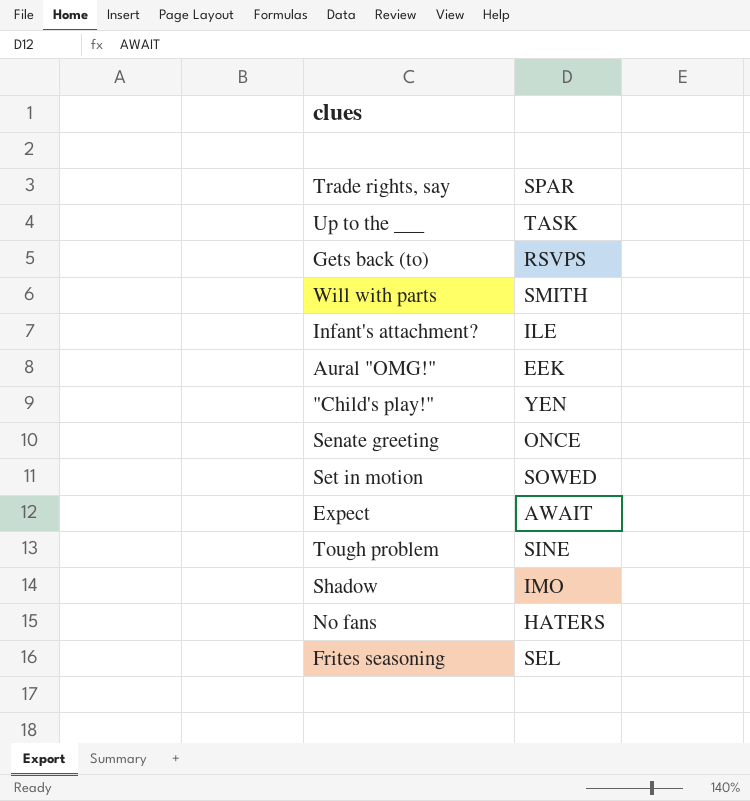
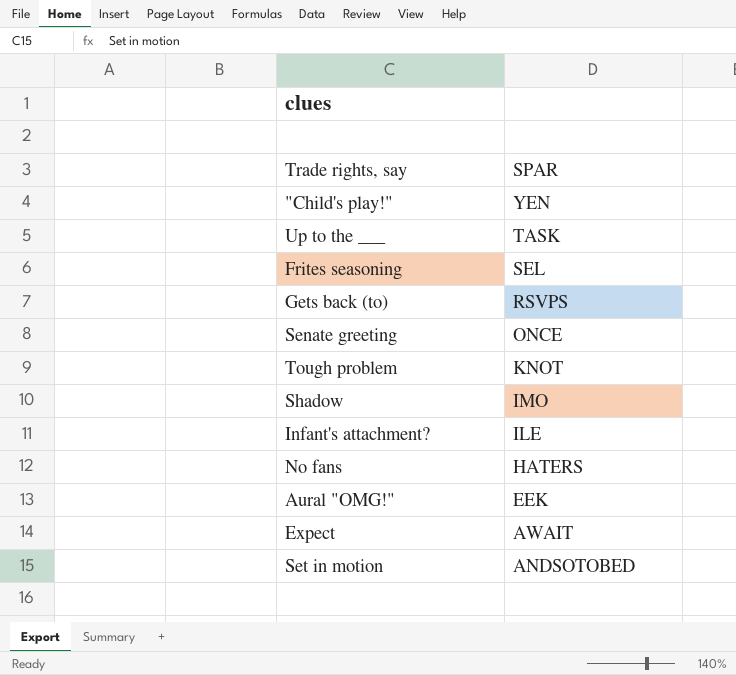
row order: none -> SPAR descending
row Will with parts: SMITH -> none
Tough problem | SPAR: SINE -> KNOT
Set in motion | SPAR: SOWED -> ANDSOTOBED

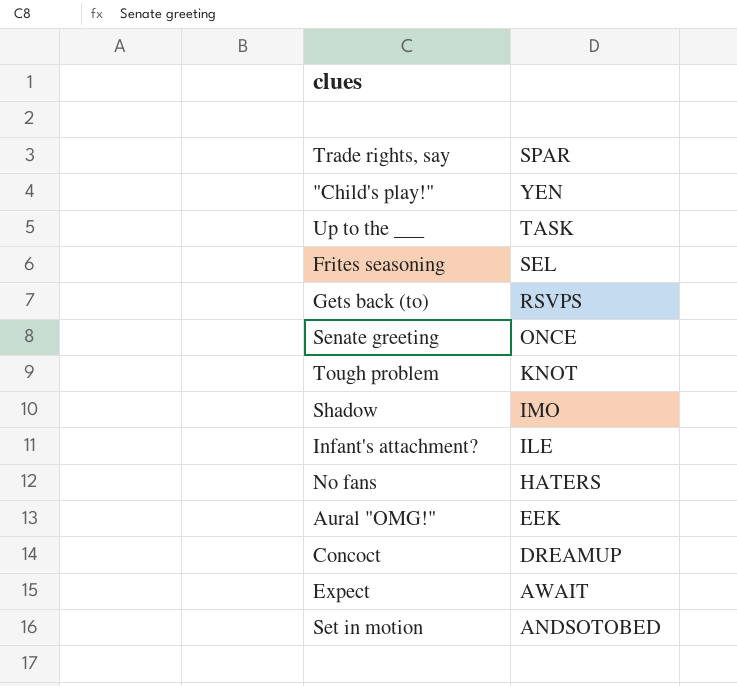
row Concoct: none -> DREAMUP

